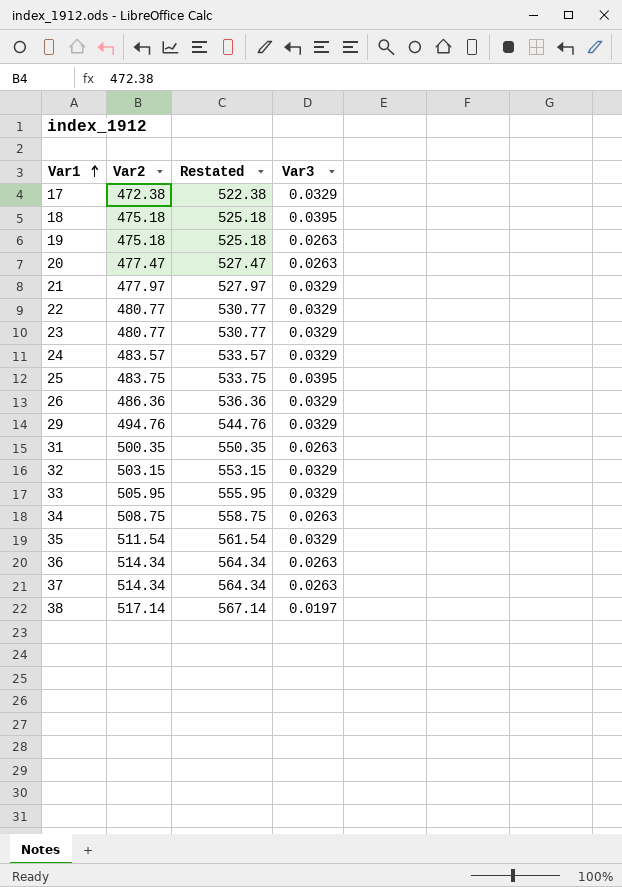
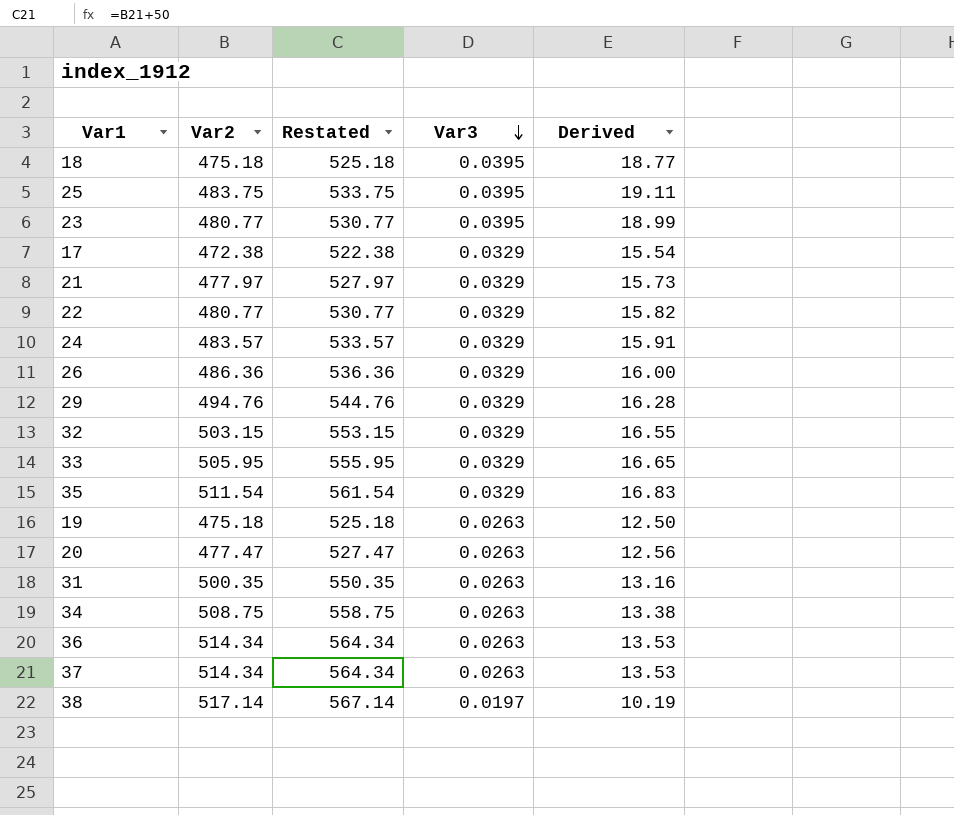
row order: Var1 ascending -> Var3 descending
column Derived | formula: none -> [Var2] * [Var3]
23 | Var3: 0.0329 -> 0.0395

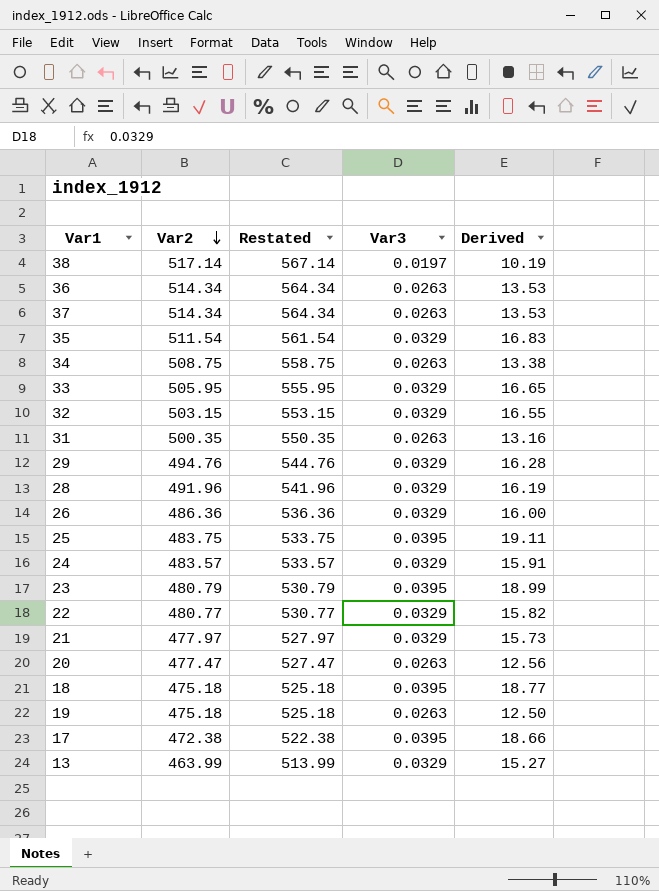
row order: Var3 descending -> Var2 descending
row 28: none -> 491.96 | 541.96 | 0.0329 | 16.19
23 | Var2: 480.77 -> 480.79
23 | Restated: 530.77 -> 530.79
17 | Var3: 0.0329 -> 0.0395
17 | Derived: 15.54 -> 18.66
row 13: none -> 463.99 | 513.99 | 0.0329 | 15.27

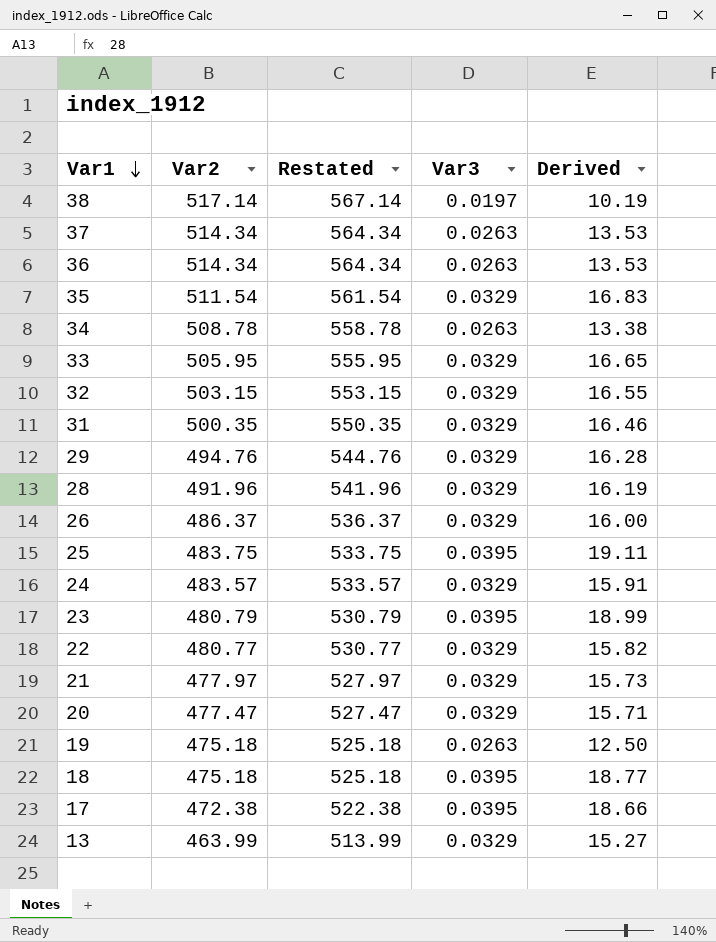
row order: Var2 descending -> Var1 descending
34 | Var2: 508.75 -> 508.78
34 | Restated: 558.75 -> 558.78
31 | Var3: 0.0263 -> 0.0329
31 | Derived: 13.16 -> 16.46
26 | Var2: 486.36 -> 486.37
26 | Restated: 536.36 -> 536.37
20 | Var3: 0.0263 -> 0.0329
20 | Derived: 12.56 -> 15.71

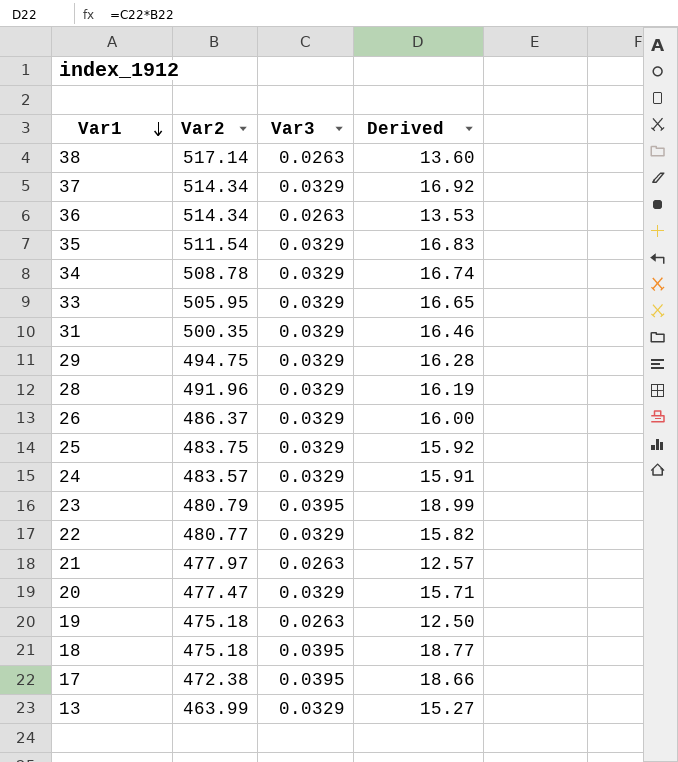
column Restated | formula: [Var2] + 50 -> none
row 32: 503.15 | 553.15 | 0.0329 | 16.55 -> none
38 | Var3: 0.0197 -> 0.0263
38 | Derived: 10.19 -> 13.60
37 | Var3: 0.0263 -> 0.0329
37 | Derived: 13.53 -> 16.92
34 | Var3: 0.0263 -> 0.0329
34 | Derived: 13.38 -> 16.74
29 | Var2: 494.76 -> 494.75
25 | Var3: 0.0395 -> 0.0329
25 | Derived: 19.11 -> 15.92
21 | Var3: 0.0329 -> 0.0263
21 | Derived: 15.73 -> 12.57

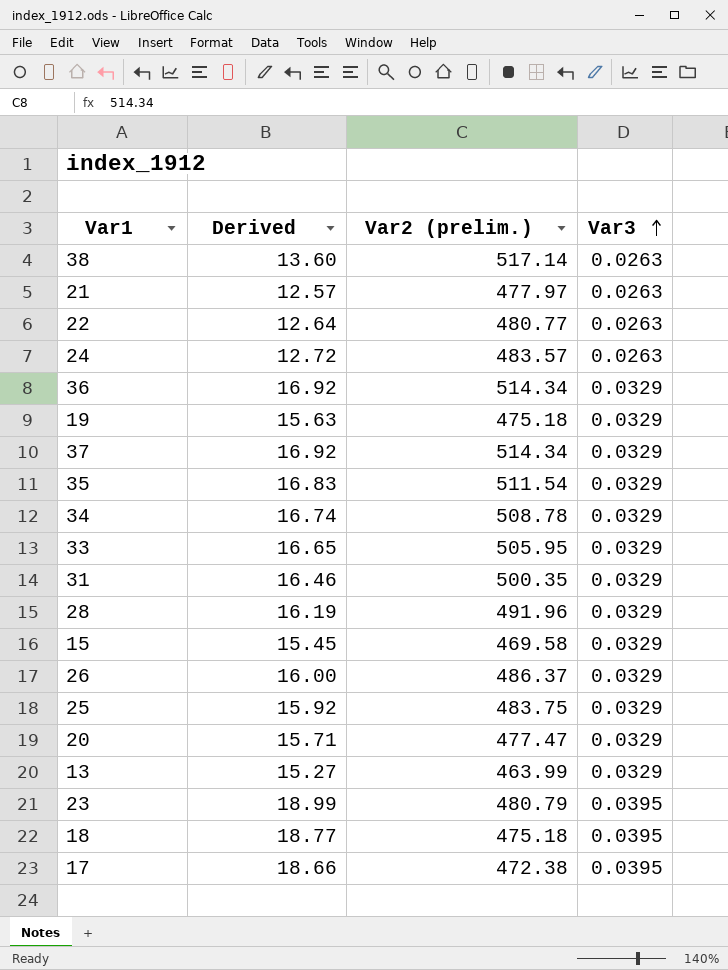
row order: Var1 descending -> Var3 ascending
column Derived | position: 4 -> 2
column name: Var2 -> Var2 (prelim.)
row 29: 494.75 | 0.0329 | 16.28 -> none
22 | Derived: 15.82 -> 12.64
22 | Var3: 0.0329 -> 0.0263
24 | Derived: 15.91 -> 12.72
24 | Var3: 0.0329 -> 0.0263
36 | Derived: 13.53 -> 16.92
36 | Var3: 0.0263 -> 0.0329
19 | Derived: 12.50 -> 15.63
19 | Var3: 0.0263 -> 0.0329
row 15: none -> 15.45 | 469.58 | 0.0329

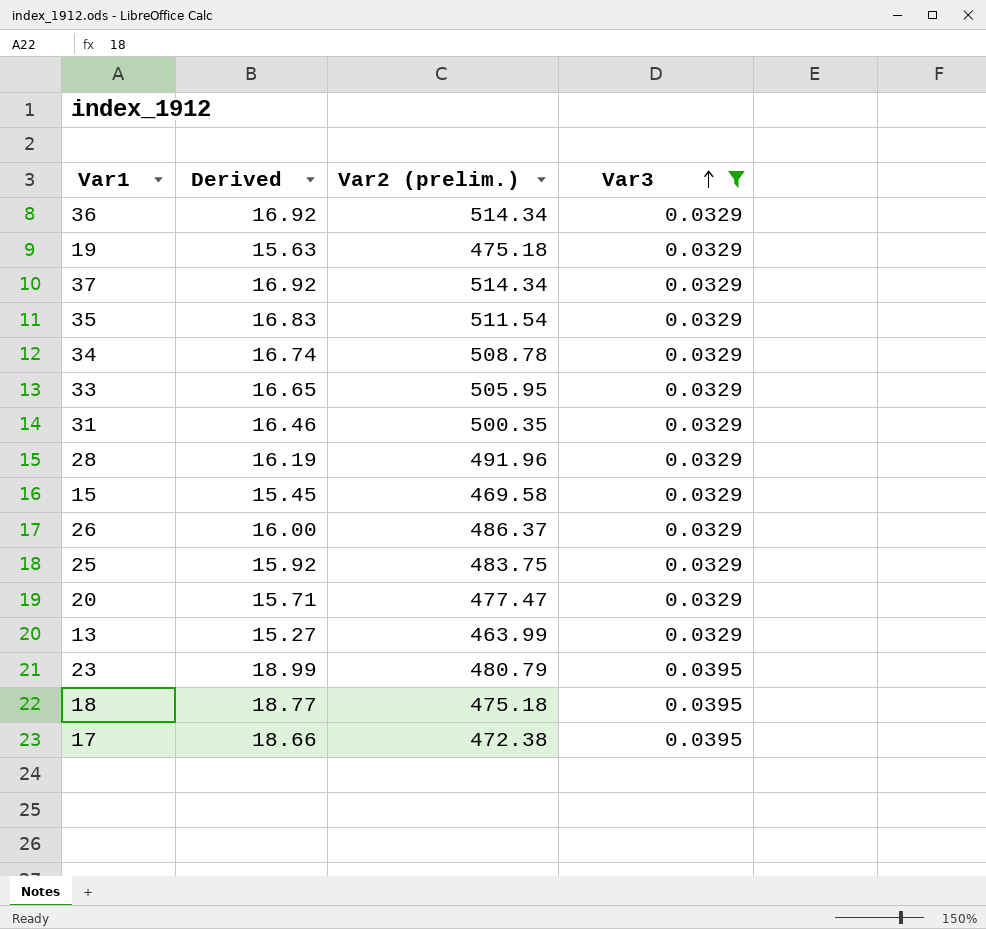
filter: none -> Var3 != 0.0263

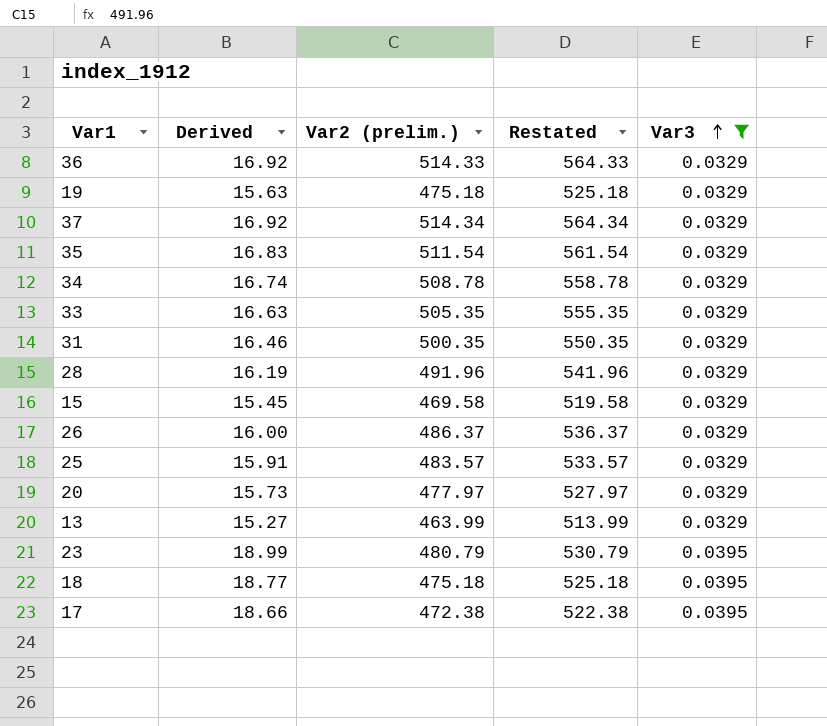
column Restated | formula: none -> [Var2 (prelim.)] + 50
36 | Var2 (prelim.): 514.34 -> 514.33
33 | Derived: 16.65 -> 16.63
33 | Var2 (prelim.): 505.95 -> 505.35
25 | Derived: 15.92 -> 15.91
25 | Var2 (prelim.): 483.75 -> 483.57
20 | Derived: 15.71 -> 15.73
20 | Var2 (prelim.): 477.47 -> 477.97

